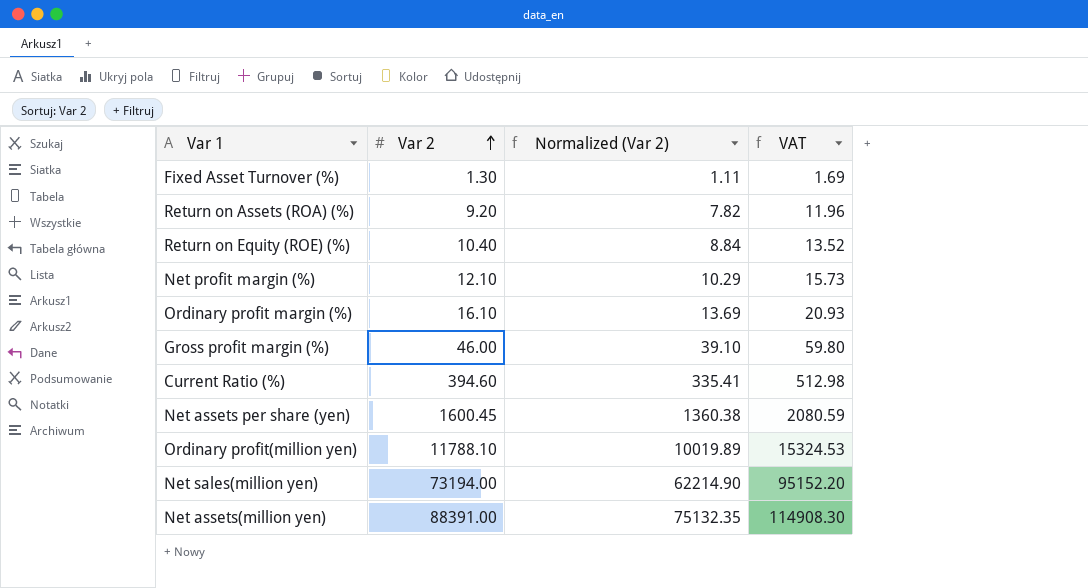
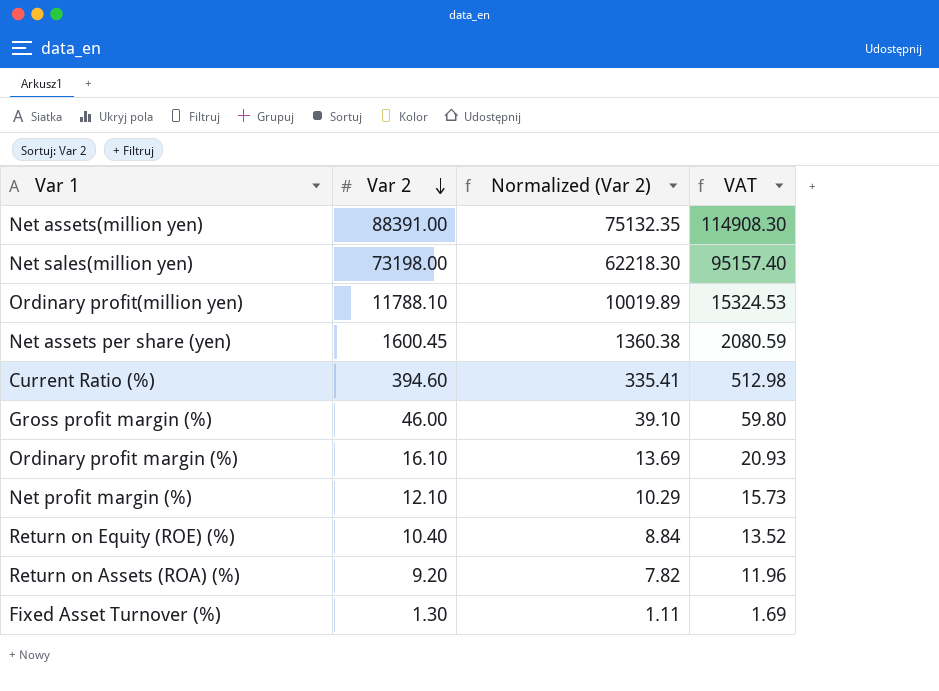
row order: Var 2 ascending -> Var 2 descending
Net sales(million yen) | Var 2: 73194.00 -> 73198.00
Net sales(million yen) | Normalized (Var 2): 62214.90 -> 62218.30
Net sales(million yen) | VAT: 95152.20 -> 95157.40

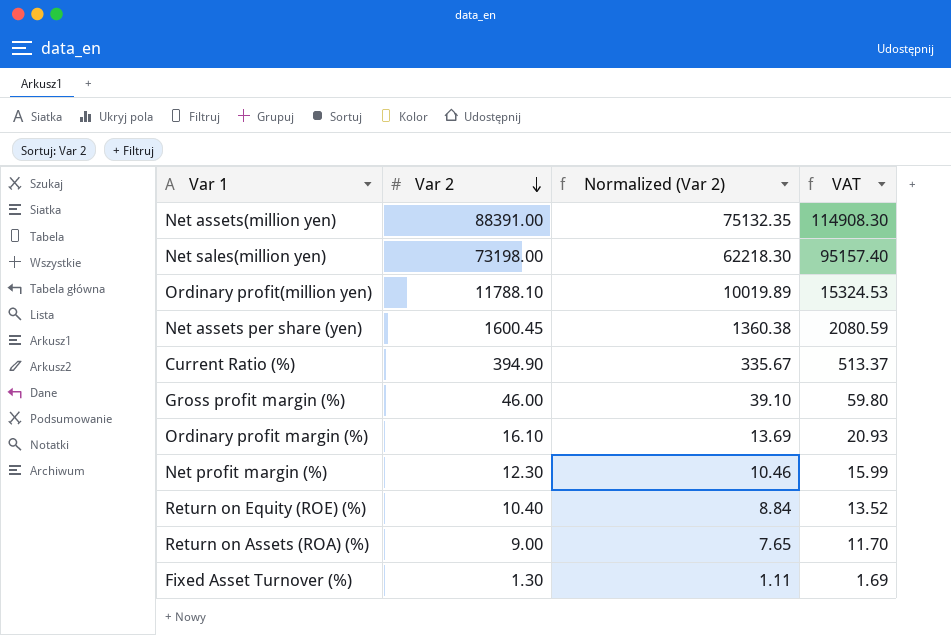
Current Ratio (%) | Var 2: 394.60 -> 394.90
Current Ratio (%) | Normalized (Var 2): 335.41 -> 335.67
Current Ratio (%) | VAT: 512.98 -> 513.37
Net profit ｍargin (%) | Var 2: 12.10 -> 12.30
Net profit ｍargin (%) | Normalized (Var 2): 10.29 -> 10.46
Net profit ｍargin (%) | VAT: 15.73 -> 15.99
Return on Assets (ROA) (%) | Var 2: 9.20 -> 9.00
Return on Assets (ROA) (%) | Normalized (Var 2): 7.82 -> 7.65
Return on Assets (ROA) (%) | VAT: 11.96 -> 11.70

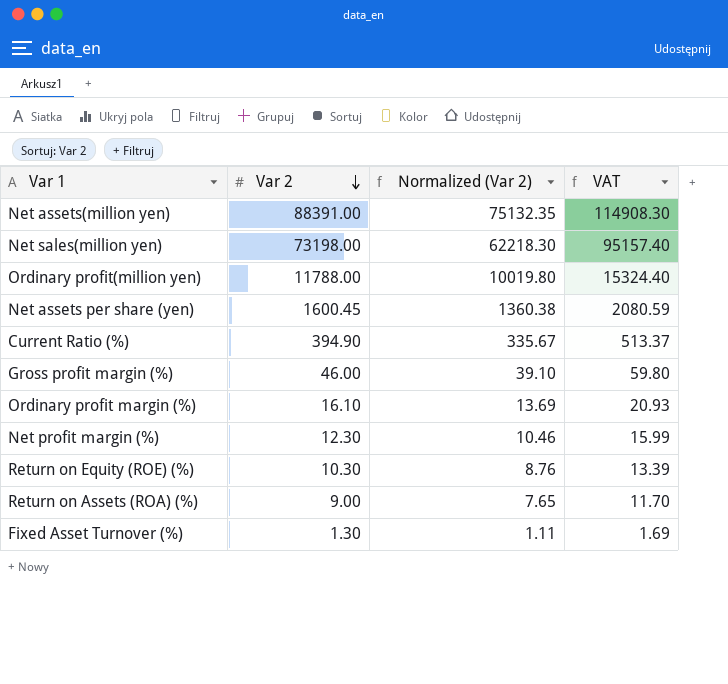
Ordinary profit(million yen) | Var 2: 11788.10 -> 11788.00
Ordinary profit(million yen) | Normalized (Var 2): 10019.89 -> 10019.80
Ordinary profit(million yen) | VAT: 15324.53 -> 15324.40
Return on Equity (ROE) (%) | Var 2: 10.40 -> 10.30
Return on Equity (ROE) (%) | Normalized (Var 2): 8.84 -> 8.76
Return on Equity (ROE) (%) | VAT: 13.52 -> 13.39

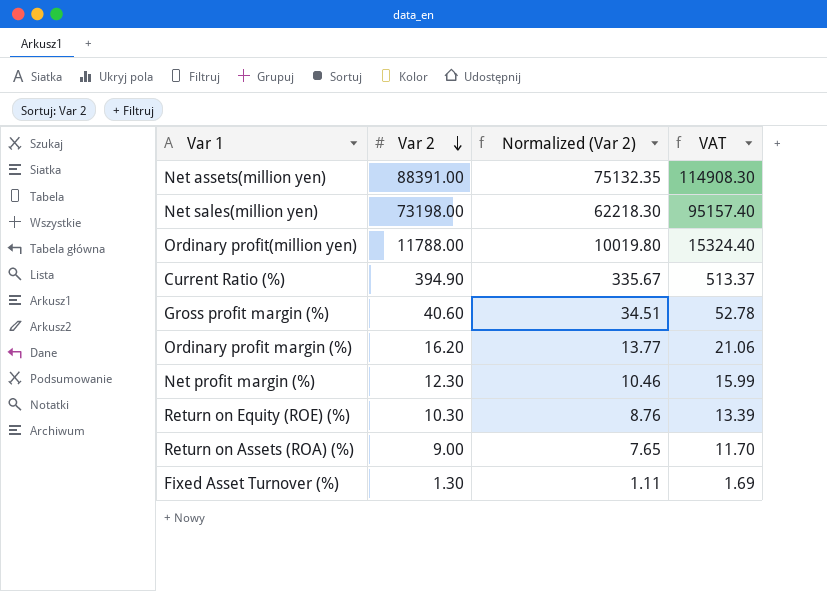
row Net assets per share (yen): 1600.45 | 1360.38 | 2080.59 -> none
Gross profit ｍargin (%) | Var 2: 46.00 -> 40.60
Gross profit ｍargin (%) | Normalized (Var 2): 39.10 -> 34.51
Gross profit ｍargin (%) | VAT: 59.80 -> 52.78
Ordinary profit ｍargin (%) | Var 2: 16.10 -> 16.20
Ordinary profit ｍargin (%) | Normalized (Var 2): 13.69 -> 13.77
Ordinary profit ｍargin (%) | VAT: 20.93 -> 21.06

